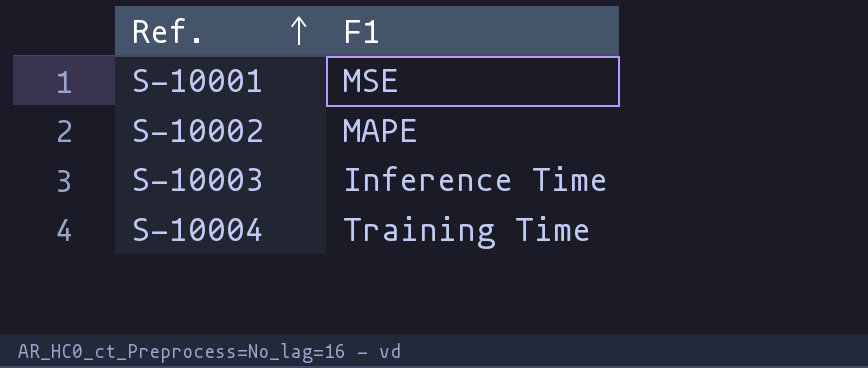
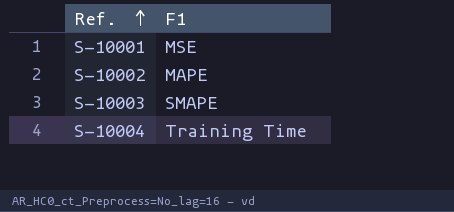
S-10003 | F1: Inference Time -> SMAPE

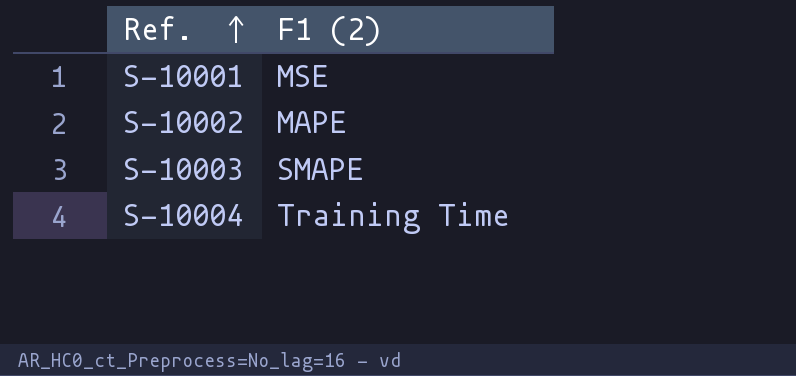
column name: F1 -> F1 (2)

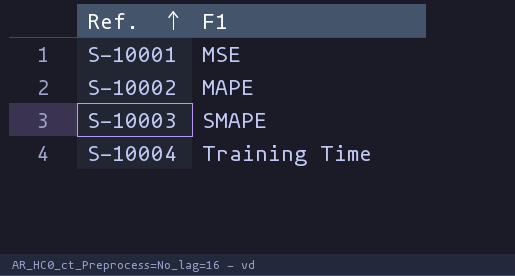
column name: F1 (2) -> F1

